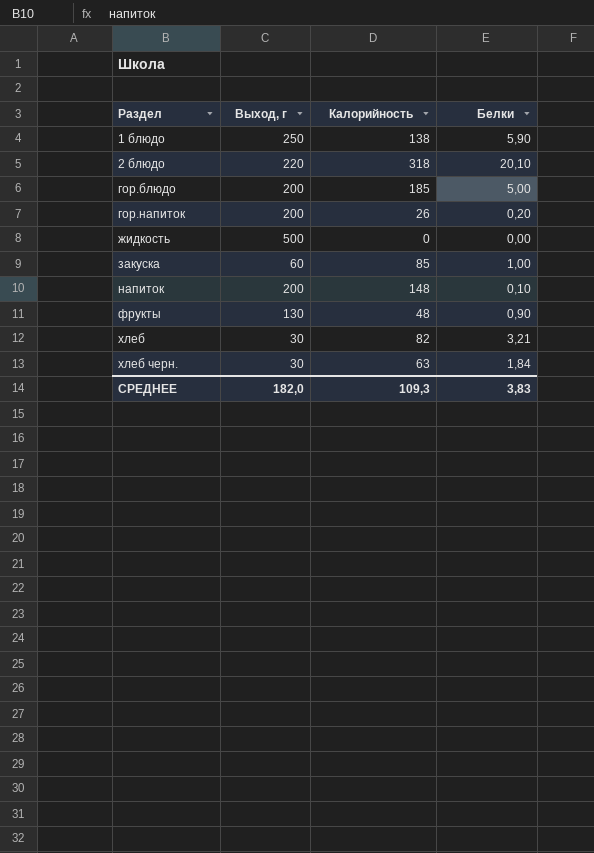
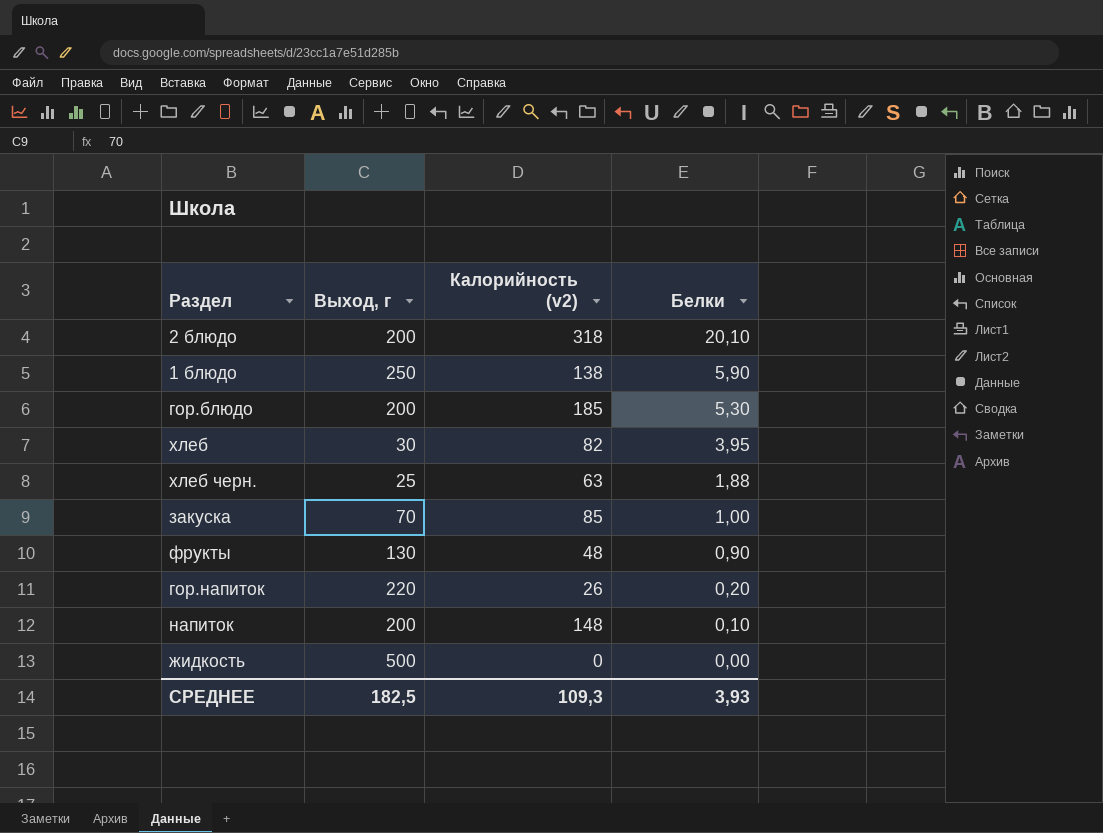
row order: Раздел ascending -> Белки descending
column name: Калорийность -> Калорийность (v2)
2 блюдо | Выход, г: 220 -> 200
гор.блюдо | Белки: 5,00 -> 5,30
хлеб | Белки: 3,21 -> 3,95
хлеб черн. | Выход, г: 30 -> 25
хлеб черн. | Белки: 1,84 -> 1,88
закуска | Выход, г: 60 -> 70
гор.напиток | Выход, г: 200 -> 220
СРЕДНЕЕ | Выход, г: 182,0 -> 182,5
СРЕДНЕЕ | Белки: 3,83 -> 3,93

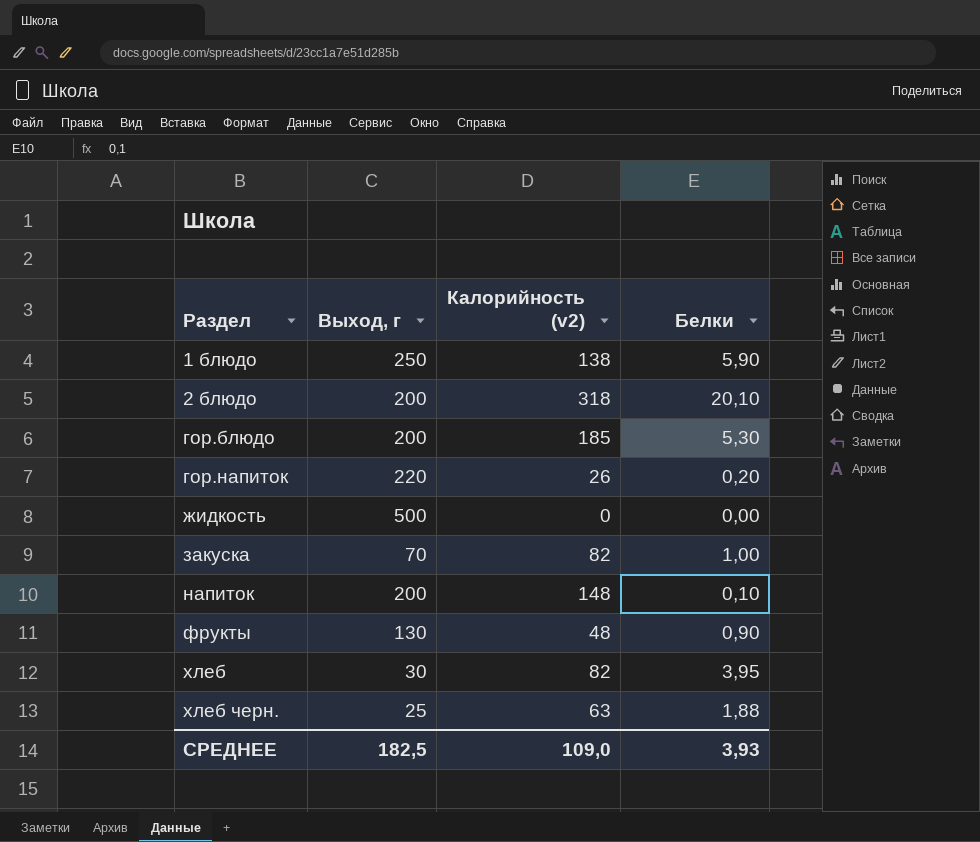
row order: Белки descending -> Раздел ascending
закуска | Калорийность (v2): 85 -> 82
СРЕДНЕЕ | Калорийность (v2): 109,3 -> 109,0

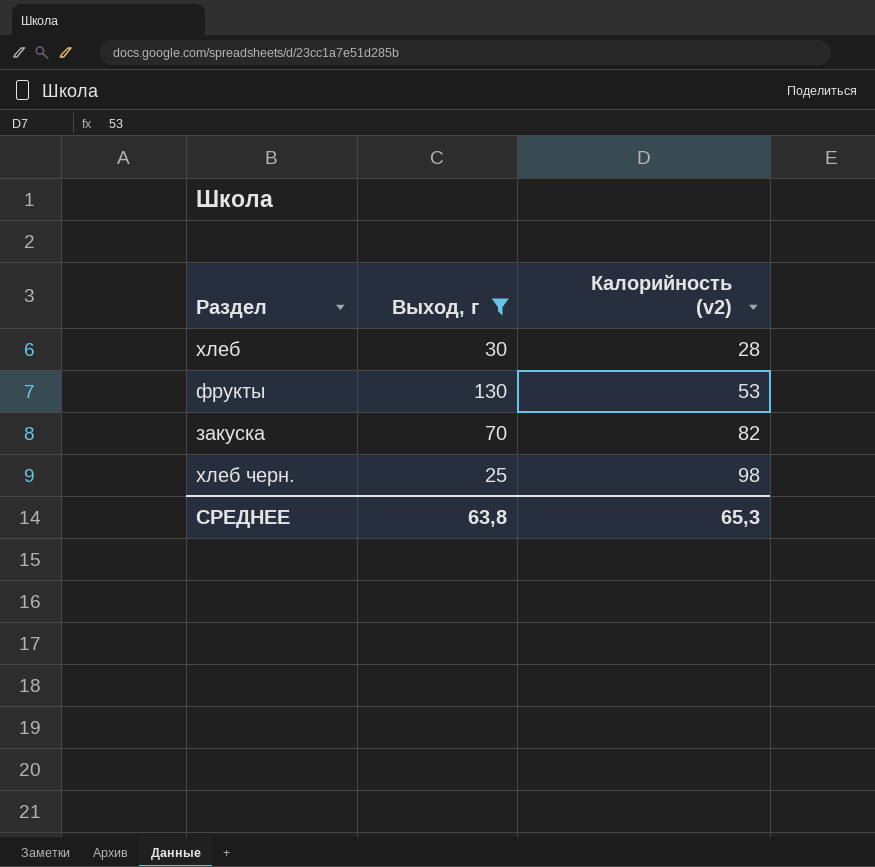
filter: none -> Выход, г <= 130
row order: Раздел ascending -> Калорийность (v2) ascending
column Белки | position: 4 -> none
хлеб | Калорийность (v2): 82 -> 28
фрукты | Калорийность (v2): 48 -> 53
хлеб черн. | Калорийность (v2): 63 -> 98
СРЕДНЕЕ | Выход, г: 182,5 -> 63,8
СРЕДНЕЕ | Калорийность (v2): 109,0 -> 65,3

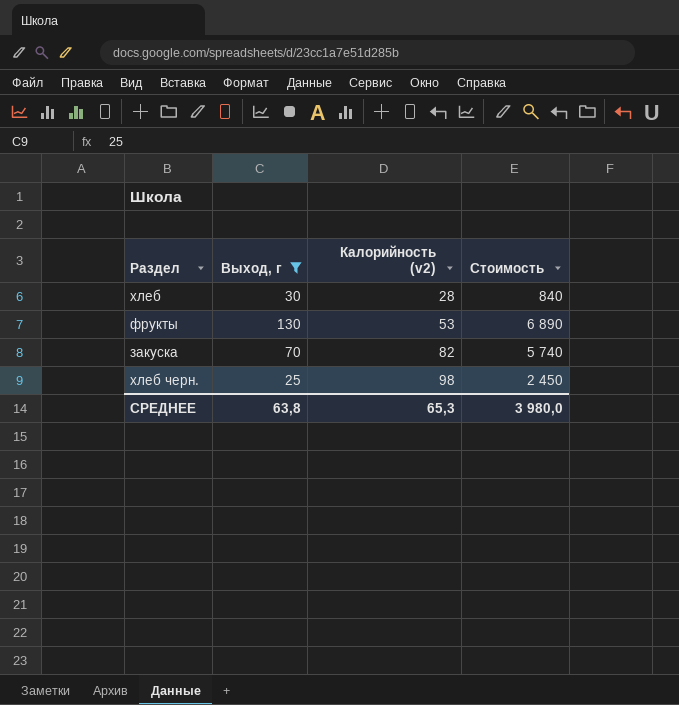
column Стоимость | formula: none -> [Выход, г] * [Калорийность (v2)]

